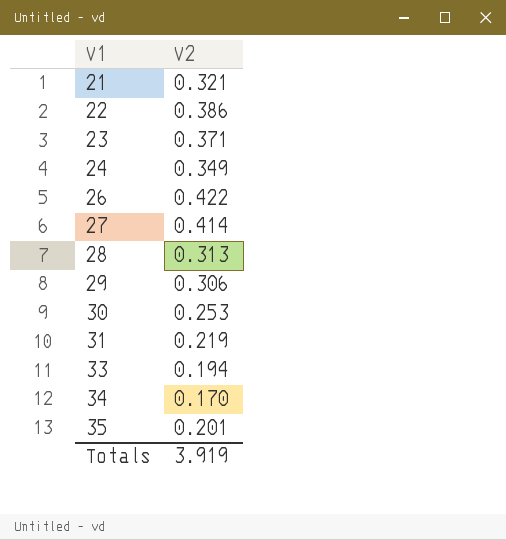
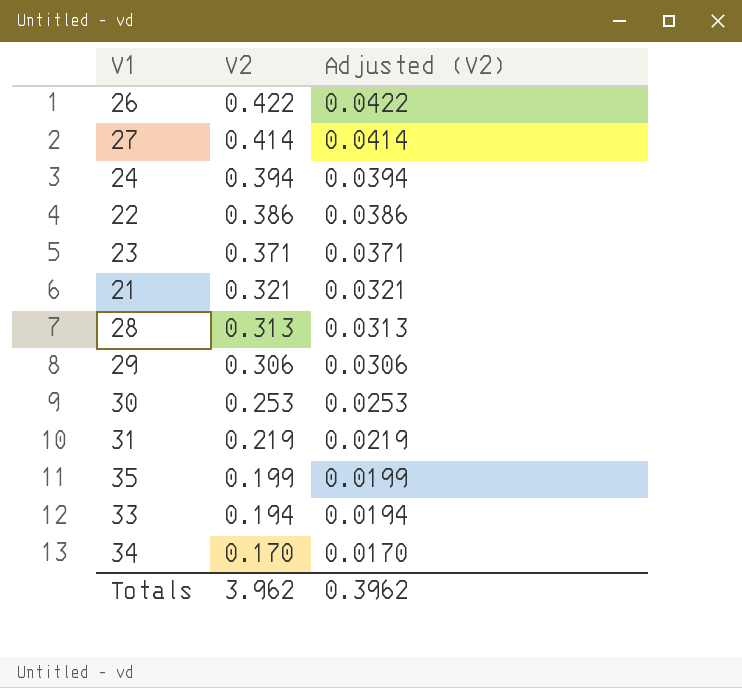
row order: V1 ascending -> V2 descending
column Adjusted (V2) | formula: none -> [V2] * 0.1
24 | V2: 0.349 -> 0.394
35 | V2: 0.201 -> 0.199
Totals | V2: 3.919 -> 3.962

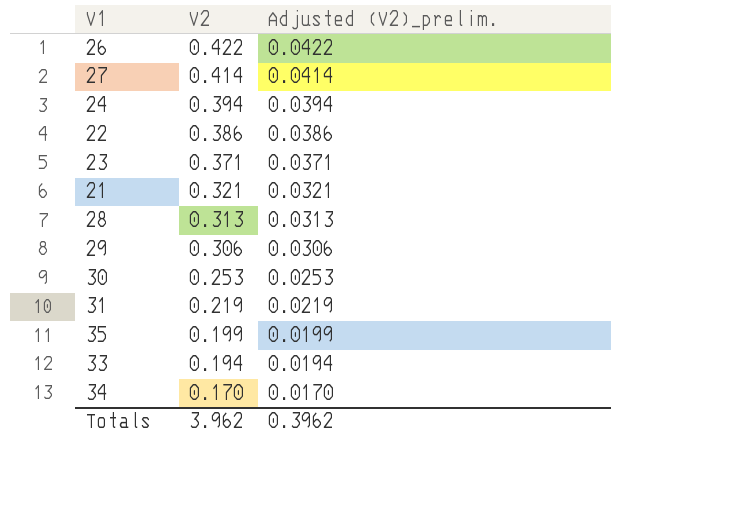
column name: Adjusted (V2) -> Adjusted (V2)_prelim.

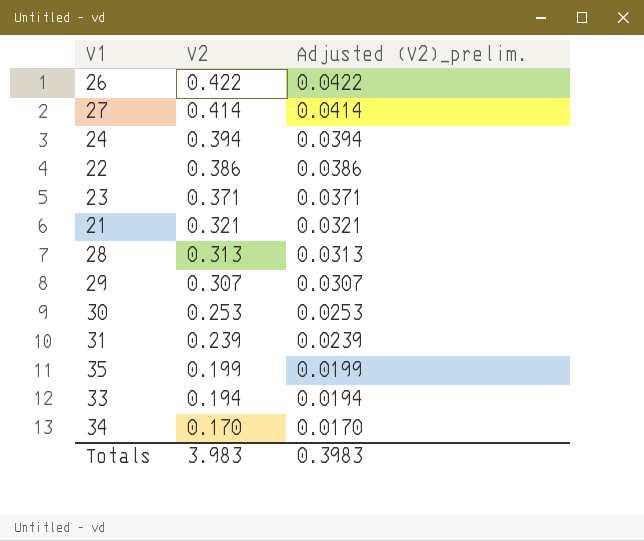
29 | V2: 0.306 -> 0.307
29 | Adjusted (V2)_prelim.: 0.0306 -> 0.0307
31 | V2: 0.219 -> 0.239
31 | Adjusted (V2)_prelim.: 0.0219 -> 0.0239
Totals | V2: 3.962 -> 3.983
Totals | Adjusted (V2)_prelim.: 0.3962 -> 0.3983

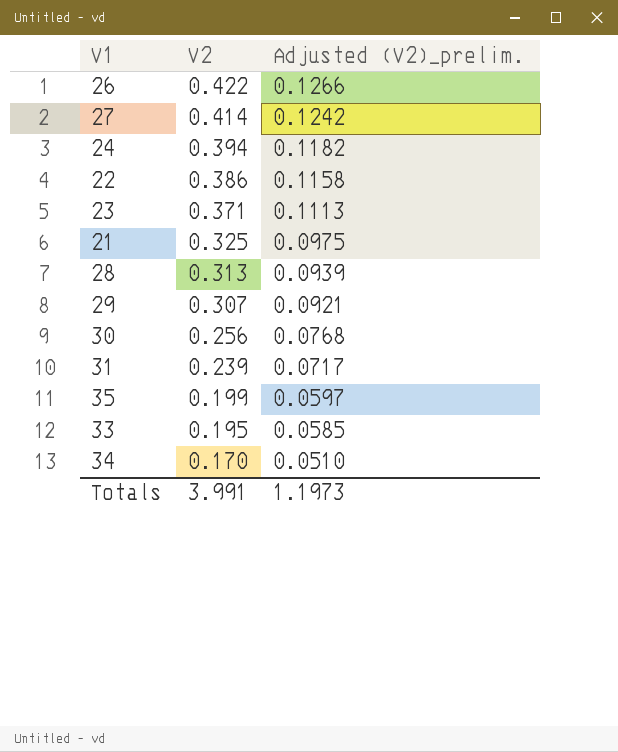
column Adjusted (V2)_prelim. | formula: [V2] * 0.1 -> [V2] * 0.3
21 | V2: 0.321 -> 0.325
30 | V2: 0.253 -> 0.256
33 | V2: 0.194 -> 0.195
Totals | V2: 3.983 -> 3.991
Totals | Adjusted (V2)_prelim.: 0.3983 -> 1.1973

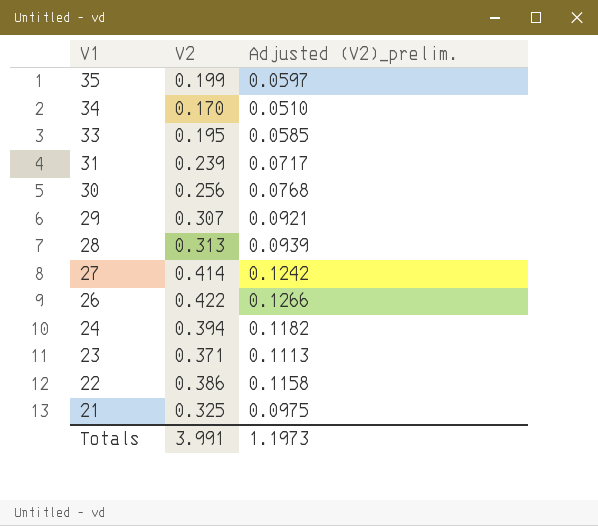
row order: V2 descending -> V1 descending

